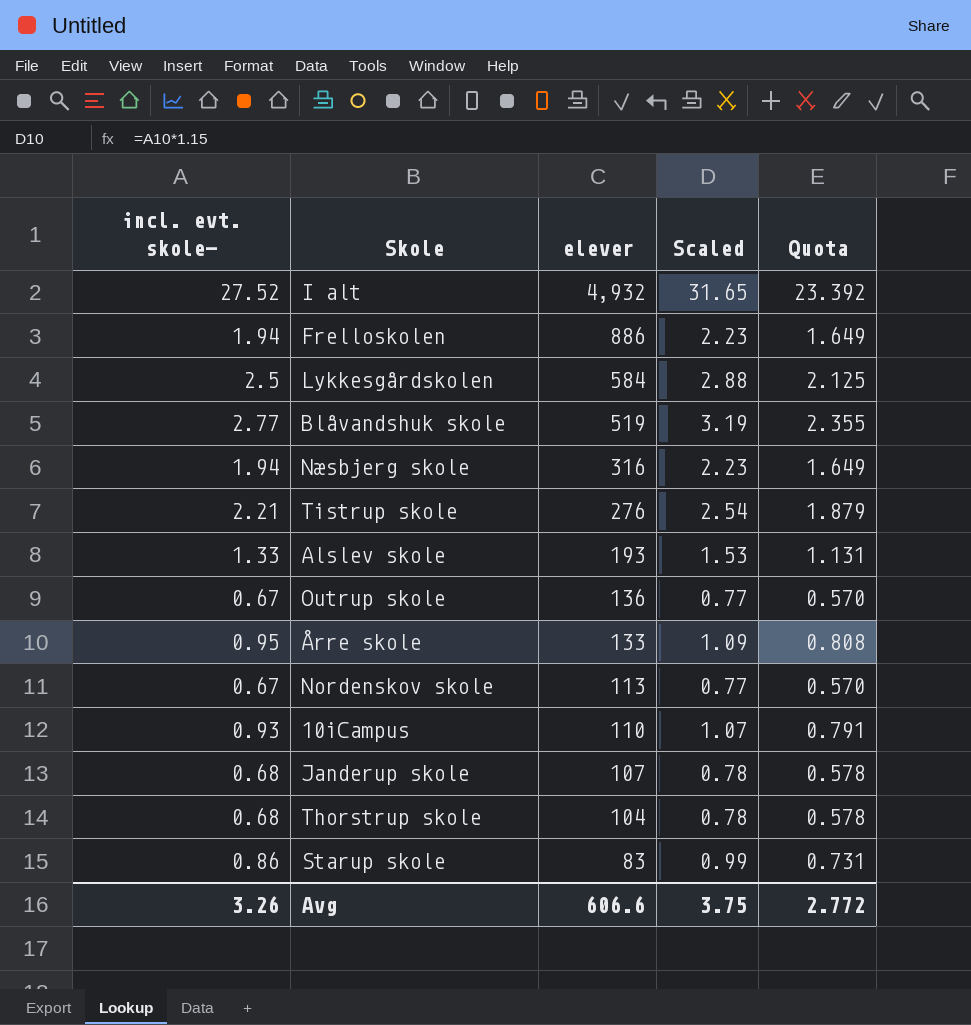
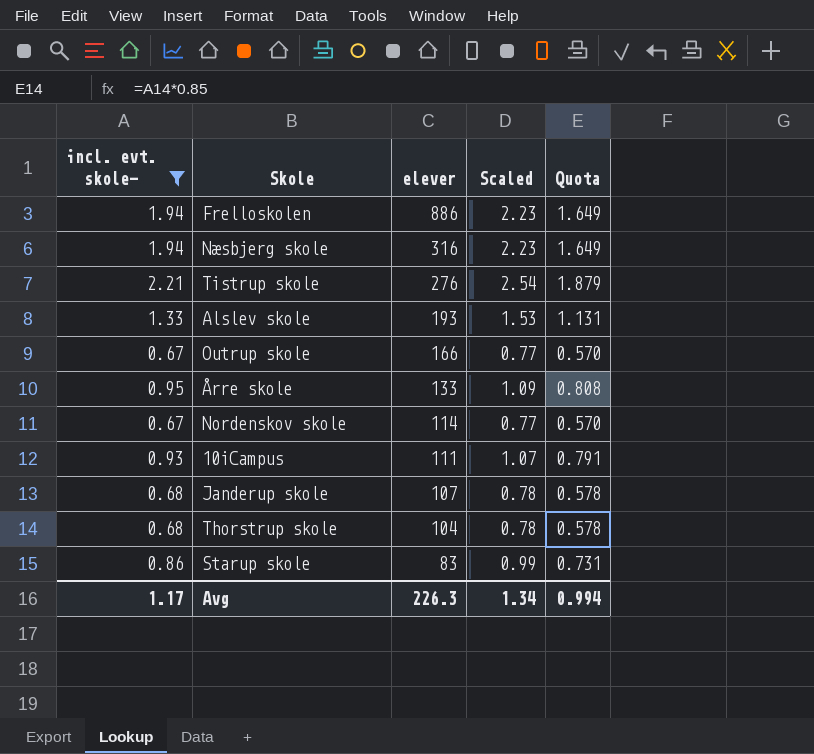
filter: none -> incl. evt. skole- <= 2.21
Outrup skole | elever: 136 -> 166
Nordenskov skole | elever: 113 -> 114
10iCampus | elever: 110 -> 111
Avg | incl. evt. skole-: 3.26 -> 1.17
Avg | elever: 606.6 -> 226.3
Avg | Scaled: 3.75 -> 1.34
Avg | Quota: 2.772 -> 0.994

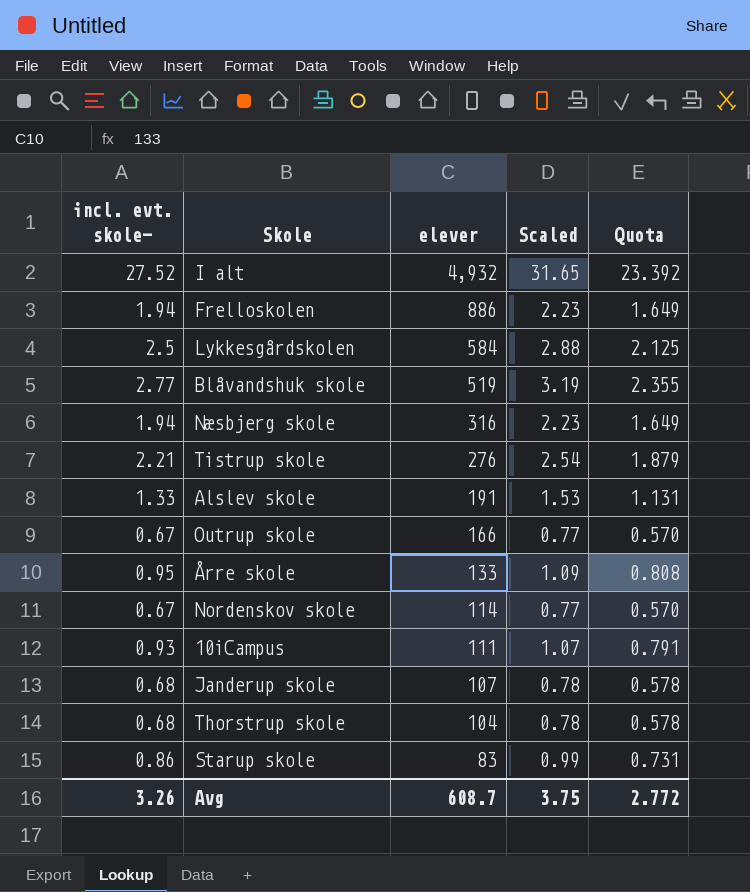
filter: incl. evt. skole- <= 2.21 -> none
Alslev skole | elever: 193 -> 191
Avg | incl. evt. skole-: 1.17 -> 3.26
Avg | elever: 226.3 -> 608.7
Avg | Scaled: 1.34 -> 3.75
Avg | Quota: 0.994 -> 2.772

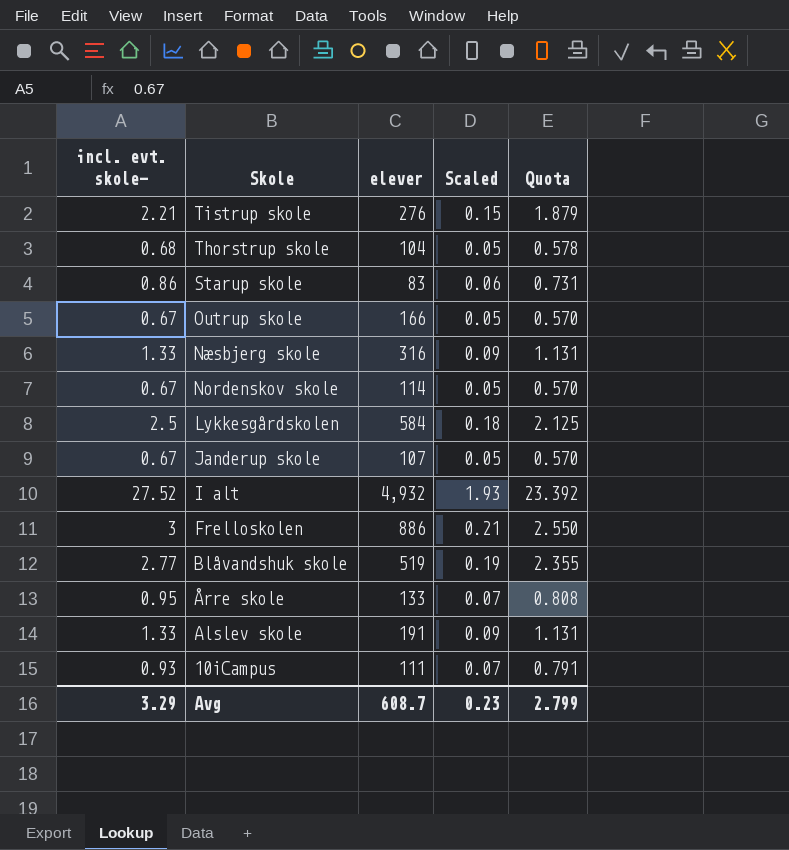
row order: elever descending -> Skole descending
column Scaled | formula: [incl. evt. skole-] * 1.15 -> [incl. evt. skole-] * 0.07
Næsbjerg skole | incl. evt. skole-: 1.94 -> 1.33
Næsbjerg skole | Quota: 1.649 -> 1.131
Janderup skole | incl. evt. skole-: 0.68 -> 0.67
Janderup skole | Quota: 0.578 -> 0.570
Frelloskolen | incl. evt. skole-: 1.94 -> 3
Frelloskolen | Quota: 1.649 -> 2.550
Avg | incl. evt. skole-: 3.26 -> 3.29
Avg | Scaled: 3.75 -> 0.23
Avg | Quota: 2.772 -> 2.799

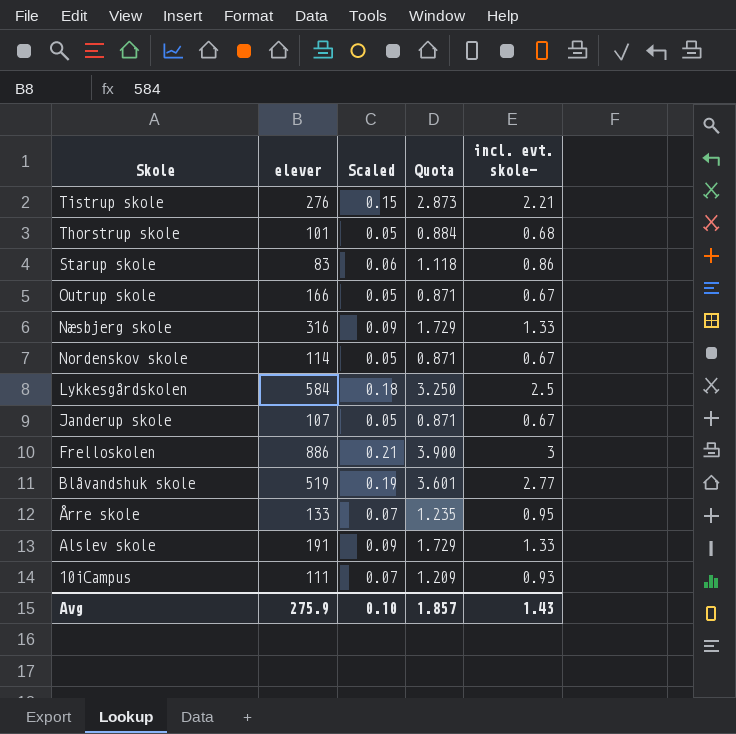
column Quota | formula: [incl. evt. skole-] * 0.85 -> [incl. evt. skole-] * 1.3
column incl. evt. skole- | position: 1 -> 5
row I alt: 27.52 | 4,932 | 1.93 | 23.392 -> none
Thorstrup skole | elever: 104 -> 101
Avg | elever: 608.7 -> 275.9
Avg | Scaled: 0.23 -> 0.10
Avg | Quota: 2.799 -> 1.857
Avg | incl. evt. skole-: 3.29 -> 1.43

